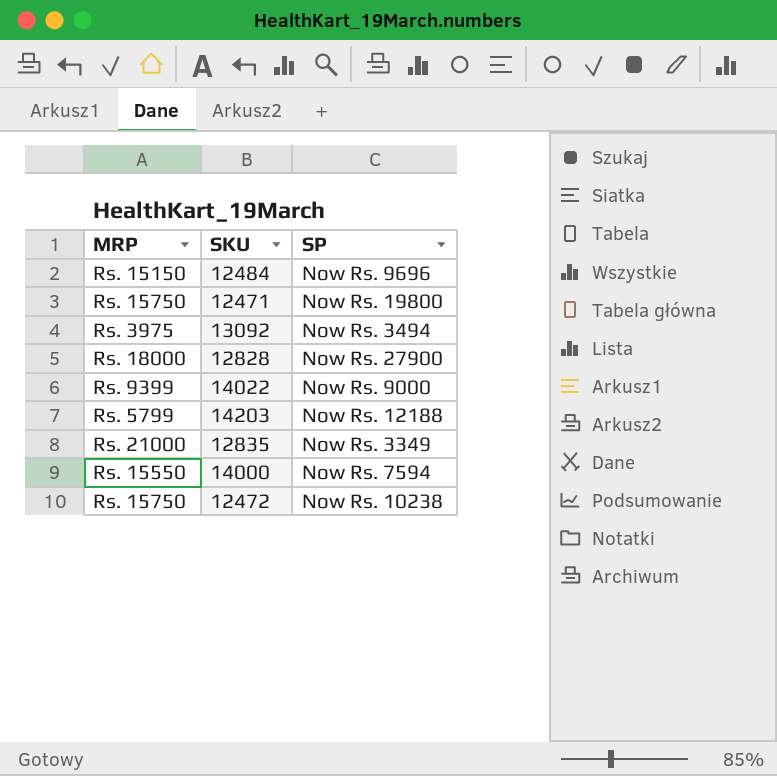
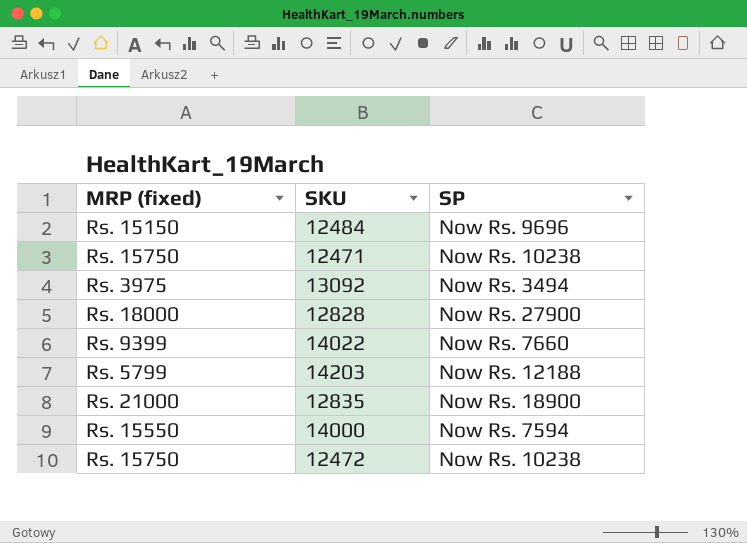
column name: MRP -> MRP (fixed)
12471 | SP: Now Rs. 19800 -> Now Rs. 10238
14022 | SP: Now Rs. 9000 -> Now Rs. 7660
12835 | SP: Now Rs. 3349 -> Now Rs. 18900

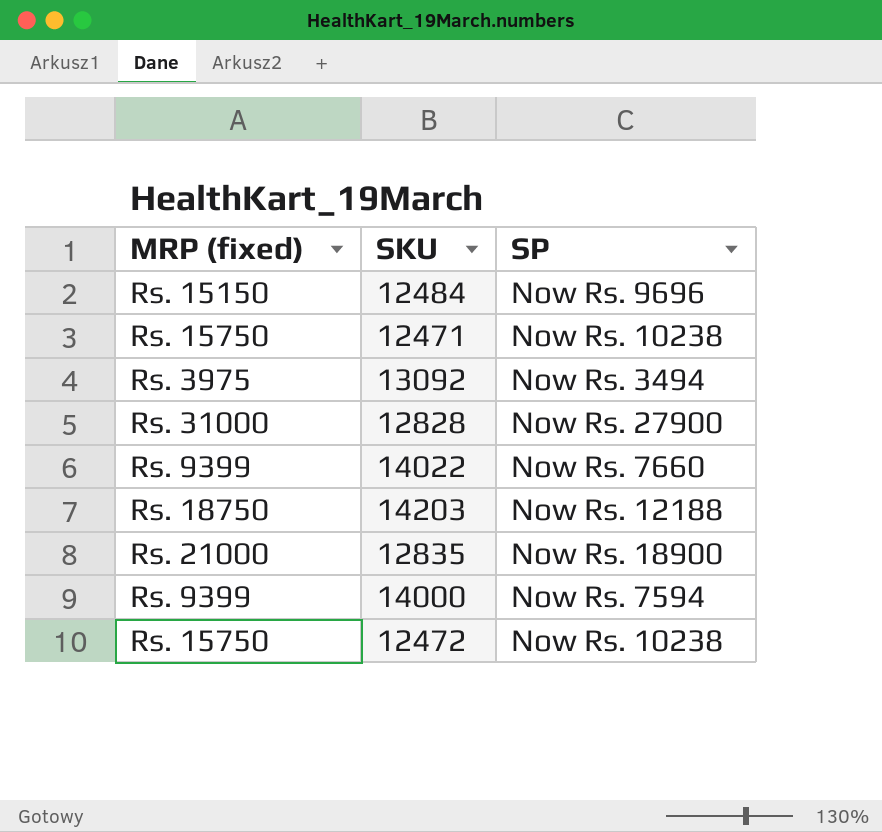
12828 | MRP (fixed): Rs. 18000 -> Rs. 31000
14203 | MRP (fixed): Rs. 5799 -> Rs. 18750
14000 | MRP (fixed): Rs. 15550 -> Rs. 9399

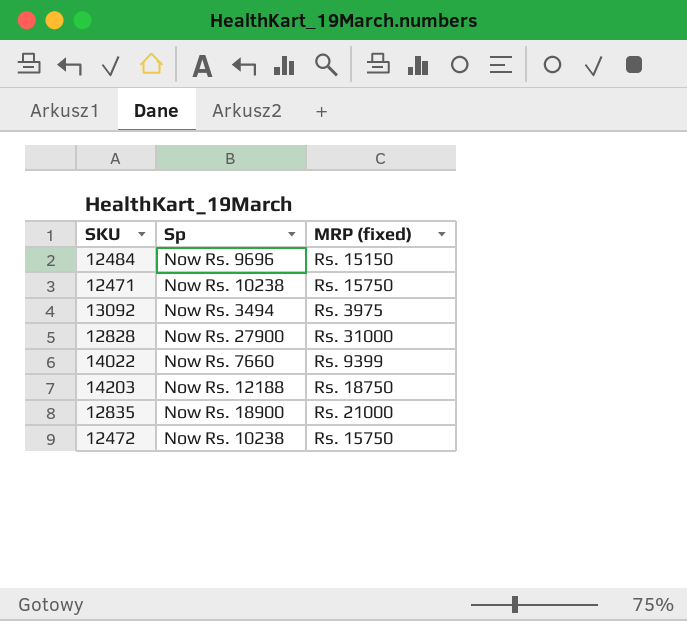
column name: SP -> Sp
column MRP (fixed) | position: 1 -> 3
row 14000: Rs. 9399 | Now Rs. 7594 -> none

